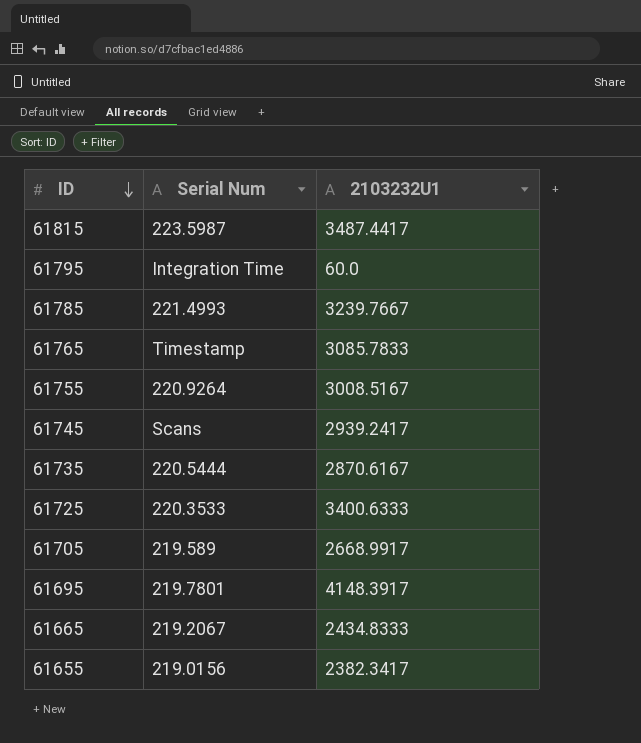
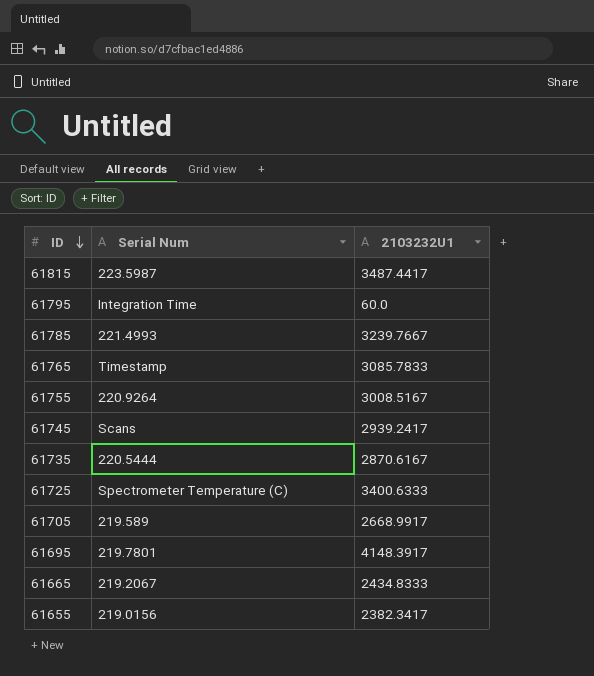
61725 | Serial Num: 220.3533 -> Spectrometer Temperature (C)

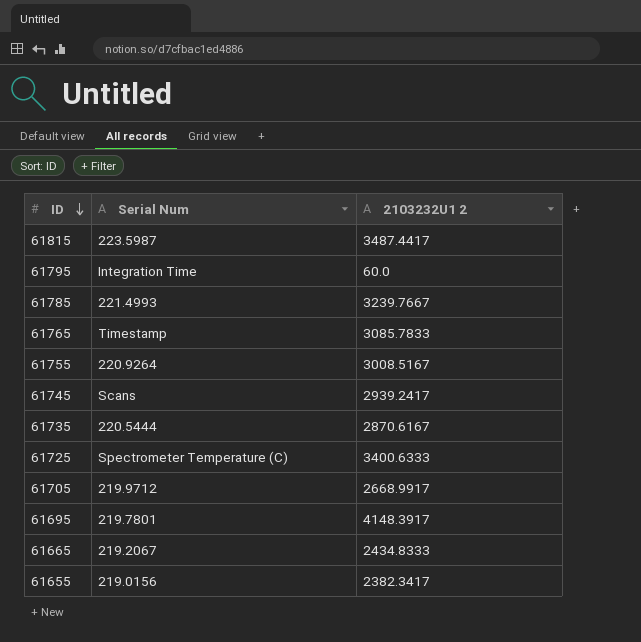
column name: 2103232U1 -> 2103232U1 2
61705 | Serial Num: 219.589 -> 219.9712

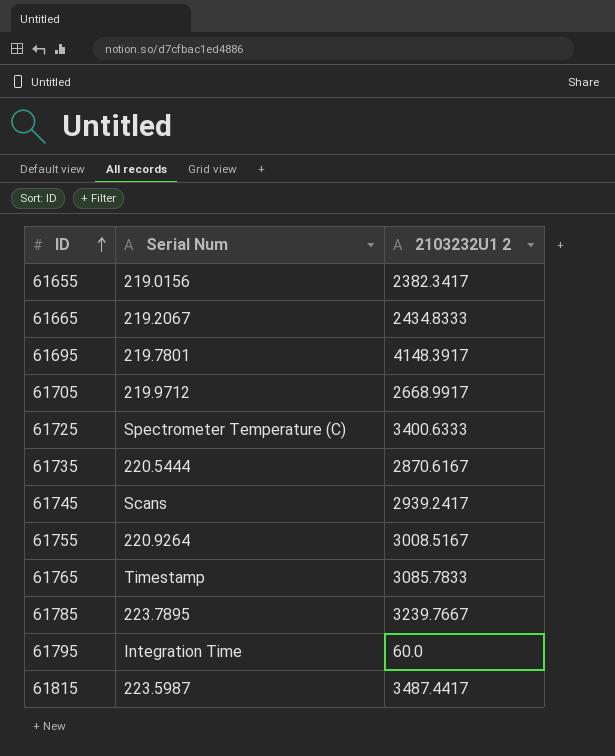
row order: ID descending -> ID ascending
61785 | Serial Num: 221.4993 -> 223.7895

